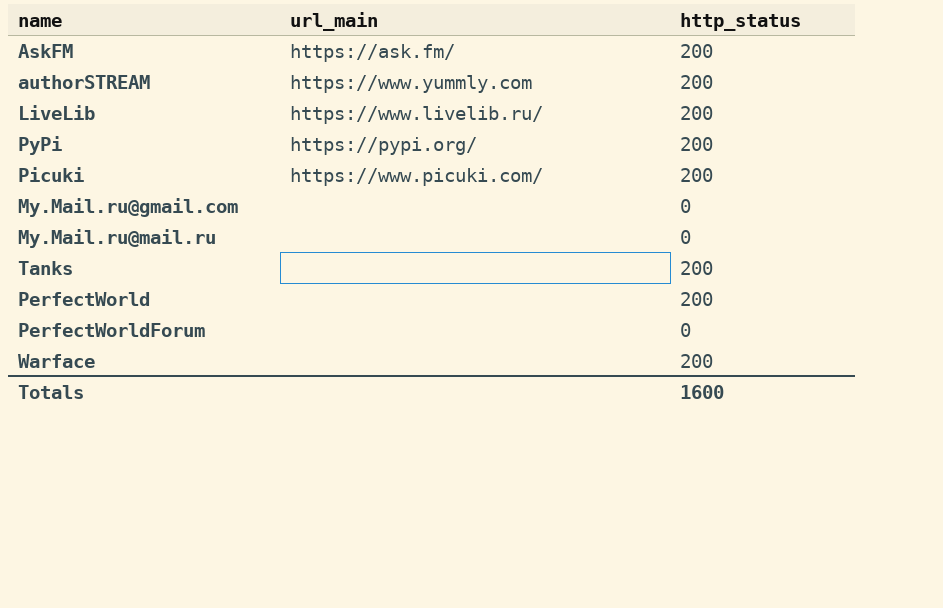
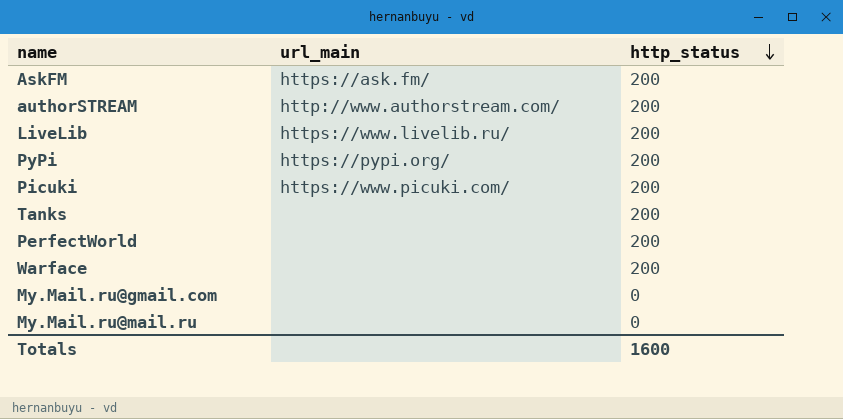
row order: none -> http_status descending
row PerfectWorldForum: none | 0 -> none
authorSTREAM | url_main: https://www.yummly.com -> http://www.authorstream.com/

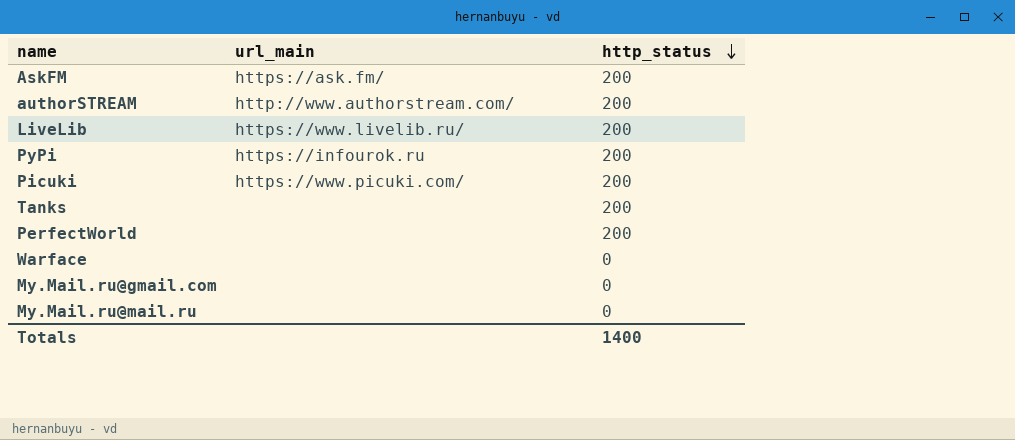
PyPi | url_main: https://pypi.org/ -> https://infourok.ru
Warface | http_status: 200 -> 0
Totals | http_status: 1600 -> 1400

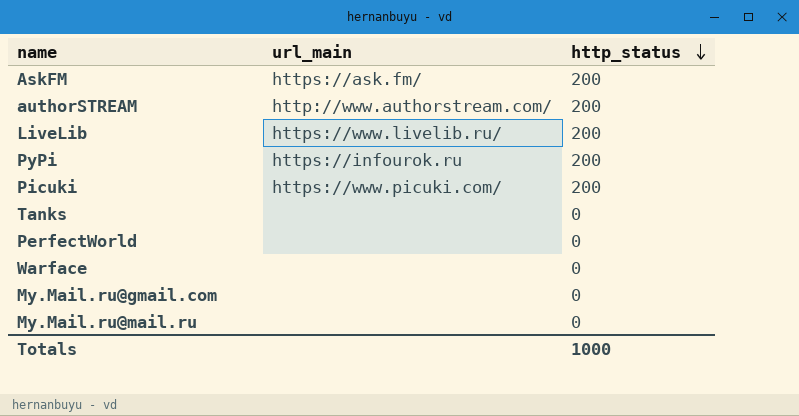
Tanks | http_status: 200 -> 0
PerfectWorld | http_status: 200 -> 0
Totals | http_status: 1400 -> 1000

